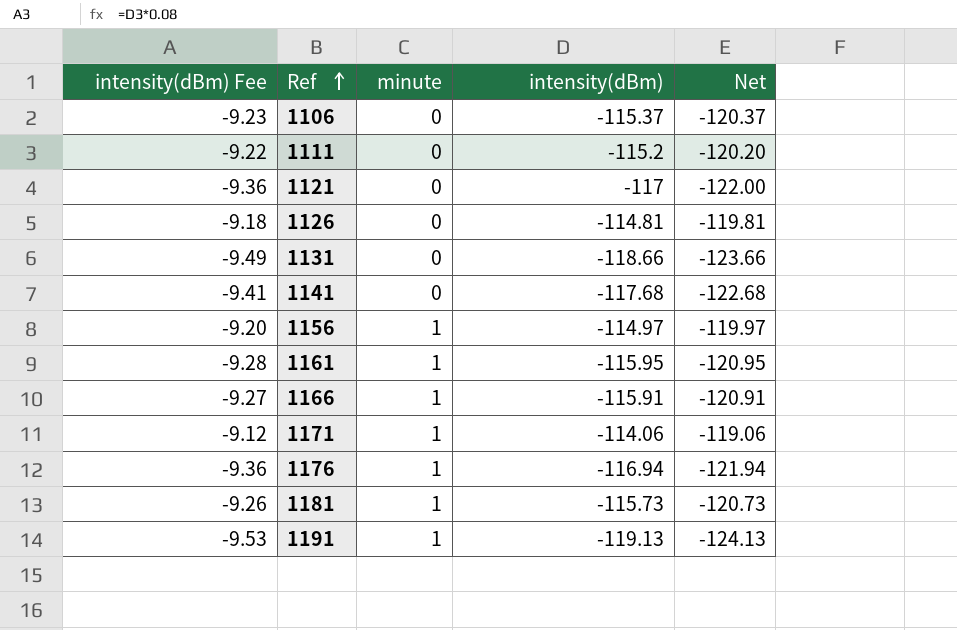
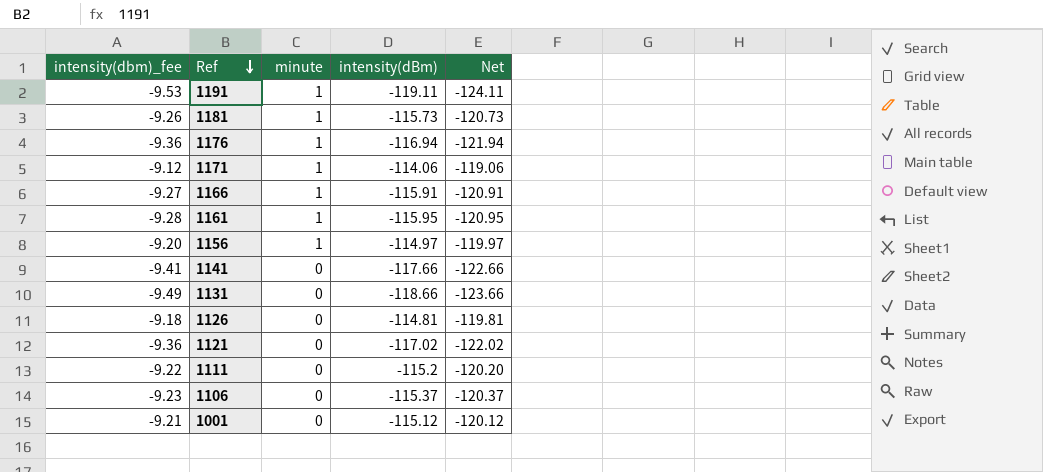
row order: Ref ascending -> Ref descending
column name: intensity(dBm) Fee -> intensity(dbm)_fee
1191 | intensity(dBm): -119.13 -> -119.11
1191 | Net: -124.13 -> -124.11
1141 | intensity(dBm): -117.68 -> -117.66
1141 | Net: -122.68 -> -122.66
1121 | intensity(dBm): -117 -> -117.02
1121 | Net: -122.00 -> -122.02
row 1001: none -> -9.21 | 0 | -115.12 | -120.12

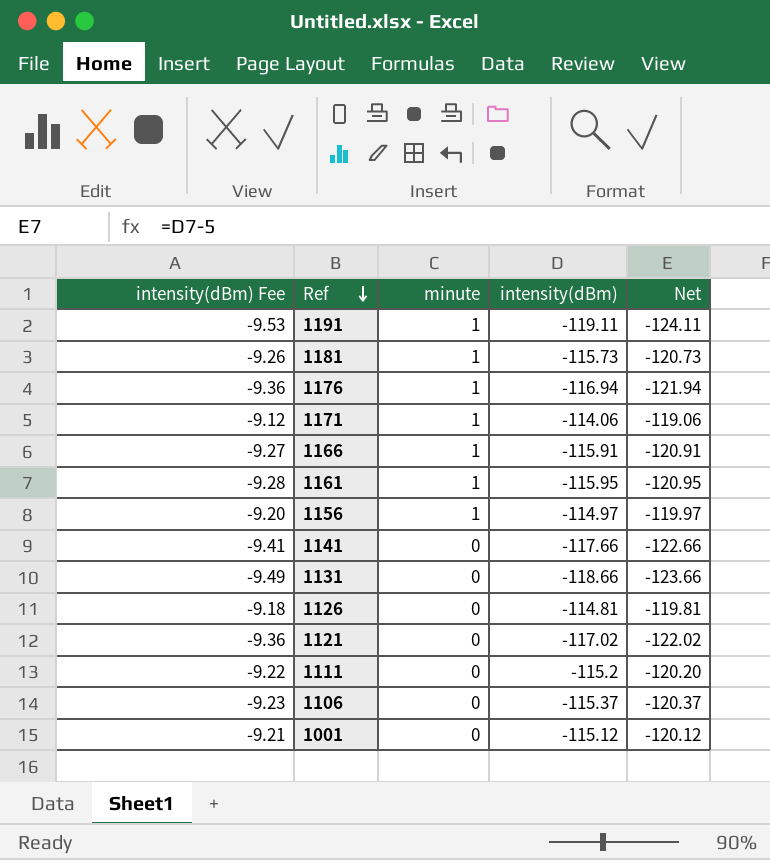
column name: intensity(dbm)_fee -> intensity(dBm) Fee

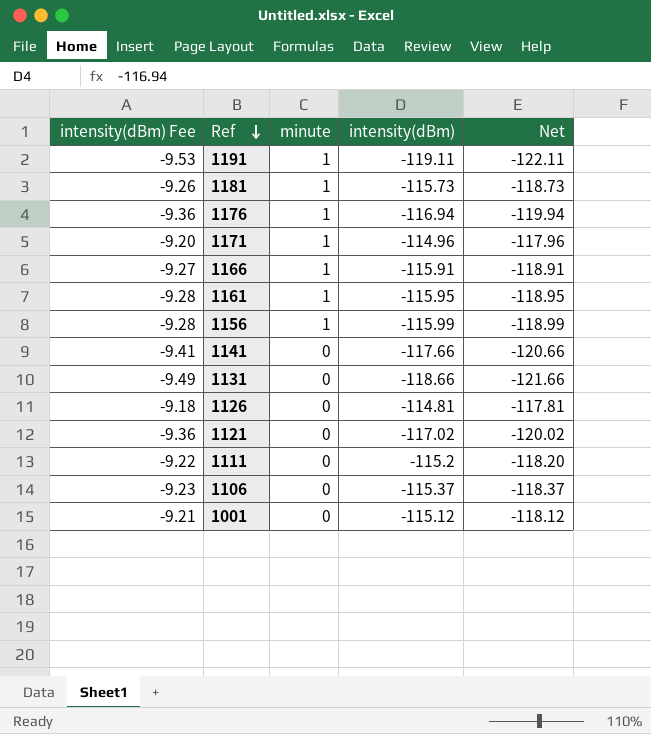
column Net | formula: [intensity(dBm)] - 5 -> [intensity(dBm)] - 3
1171 | intensity(dBm) Fee: -9.12 -> -9.20
1171 | intensity(dBm): -114.06 -> -114.96
1156 | intensity(dBm) Fee: -9.20 -> -9.28
1156 | intensity(dBm): -114.97 -> -115.99

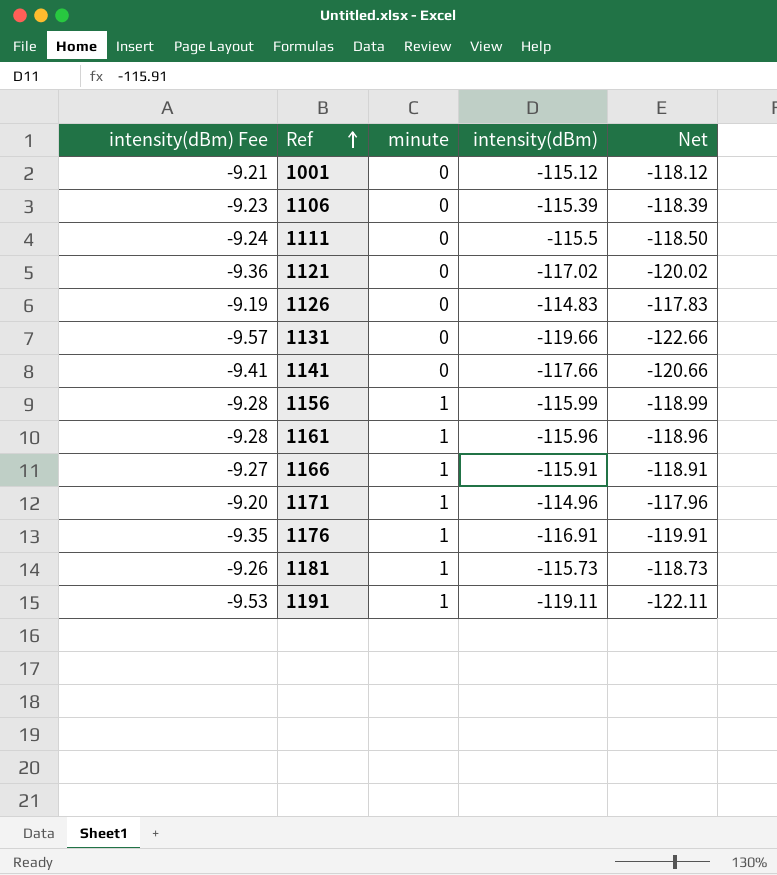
row order: Ref descending -> Ref ascending
1106 | intensity(dBm): -115.37 -> -115.39
1106 | Net: -118.37 -> -118.39
1111 | intensity(dBm) Fee: -9.22 -> -9.24
1111 | intensity(dBm): -115.2 -> -115.5
1111 | Net: -118.20 -> -118.50
1126 | intensity(dBm) Fee: -9.18 -> -9.19
1126 | intensity(dBm): -114.81 -> -114.83
1126 | Net: -117.81 -> -117.83
1131 | intensity(dBm) Fee: -9.49 -> -9.57
1131 | intensity(dBm): -118.66 -> -119.66
1131 | Net: -121.66 -> -122.66
1161 | intensity(dBm): -115.95 -> -115.96
1161 | Net: -118.95 -> -118.96
1176 | intensity(dBm) Fee: -9.36 -> -9.35
1176 | intensity(dBm): -116.94 -> -116.91
1176 | Net: -119.94 -> -119.91

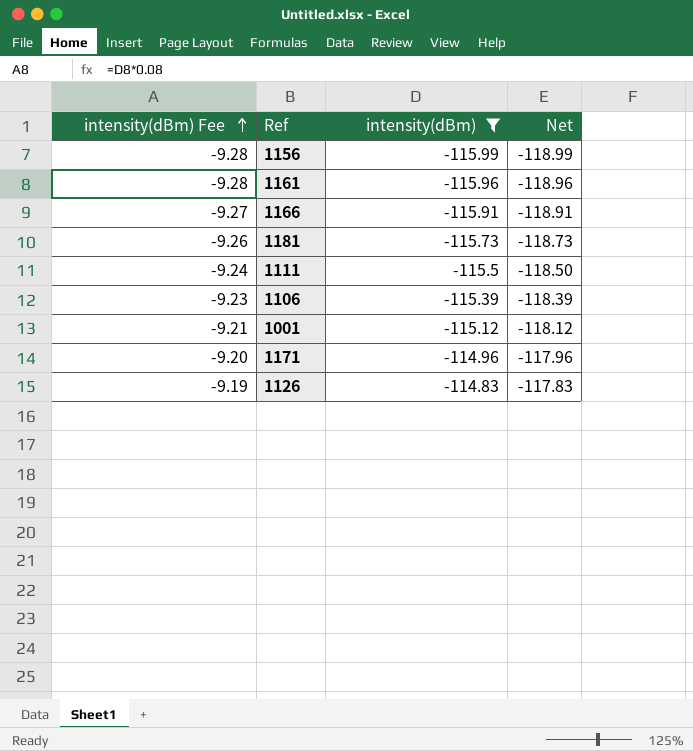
filter: none -> intensity(dBm) >= -115.99
row order: Ref ascending -> intensity(dBm) Fee ascending
column minute | position: 3 -> none

